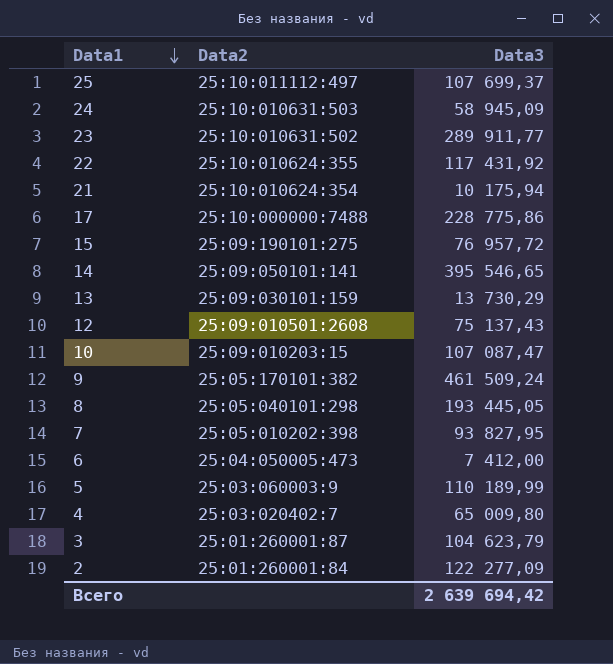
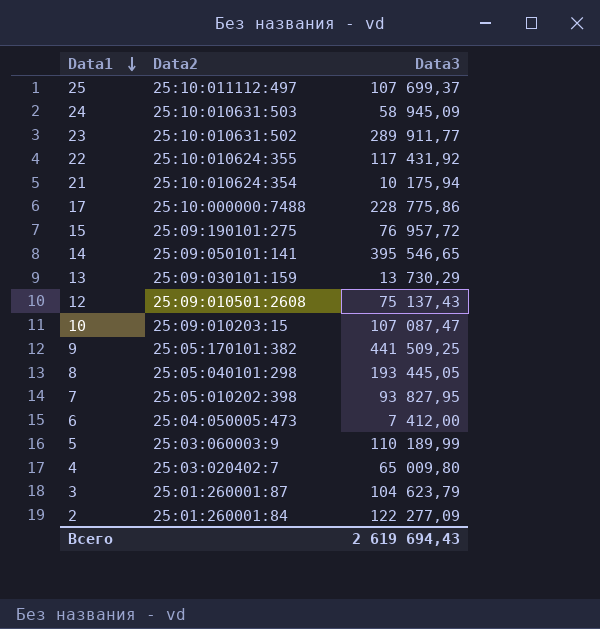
9 | Data3: 461 509,24 -> 441 509,25
Всего | Data3: 2 639 694,42 -> 2 619 694,43

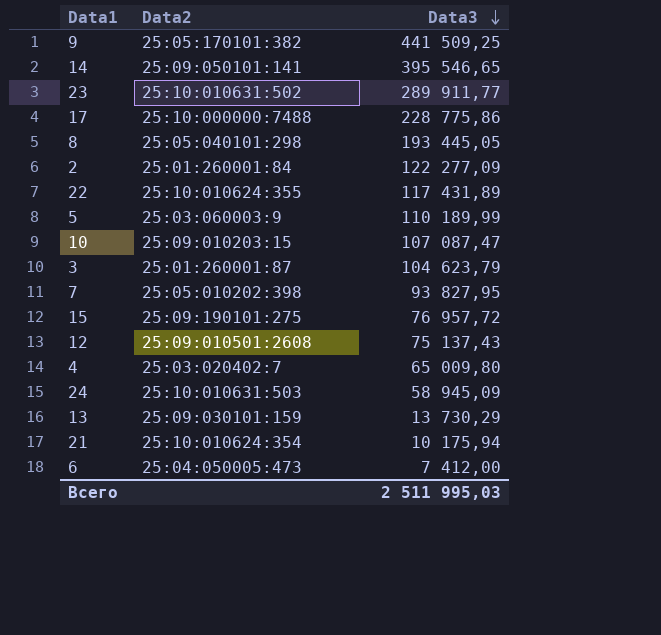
row order: Data1 descending -> Data3 descending
row 25: 25:10:011112:497 | 107 699,37 -> none
22 | Data3: 117 431,92 -> 117 431,89
Всего | Data3: 2 619 694,43 -> 2 511 995,03

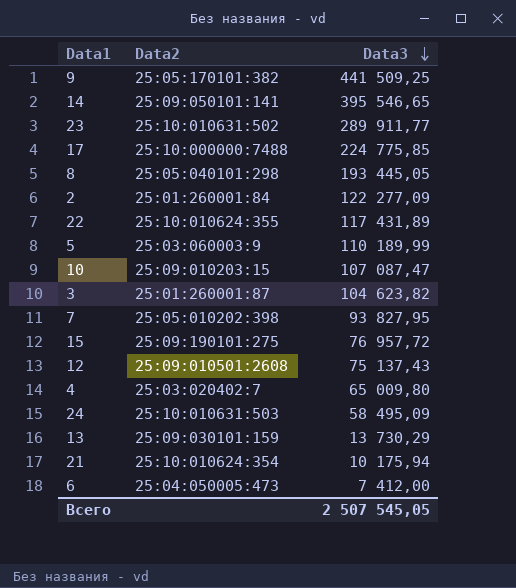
17 | Data3: 228 775,86 -> 224 775,85
3 | Data3: 104 623,79 -> 104 623,82
24 | Data3: 58 945,09 -> 58 495,09
Всего | Data3: 2 511 995,03 -> 2 507 545,05

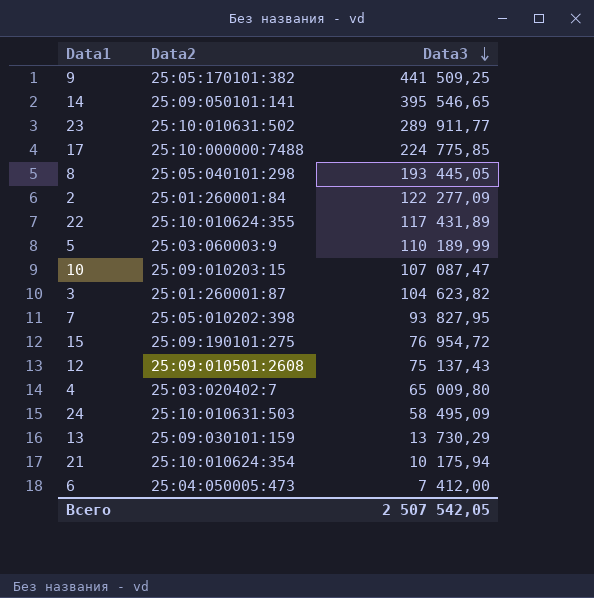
15 | Data3: 76 957,72 -> 76 954,72
Всего | Data3: 2 507 545,05 -> 2 507 542,05

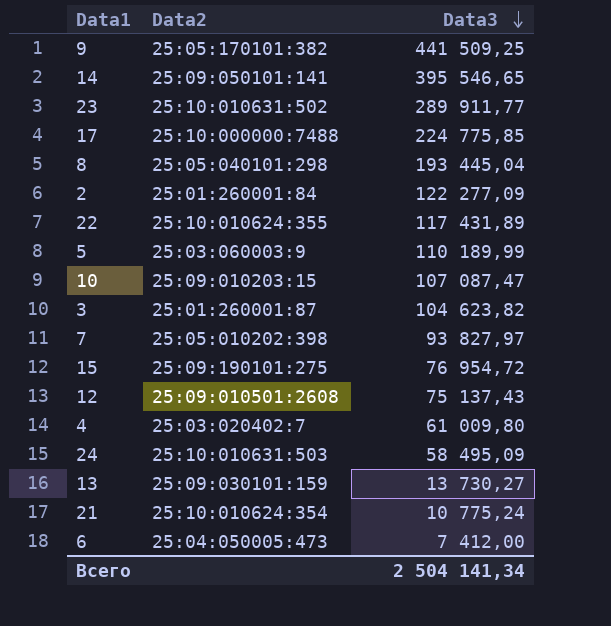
8 | Data3: 193 445,05 -> 193 445,04
7 | Data3: 93 827,95 -> 93 827,97
4 | Data3: 65 009,80 -> 61 009,80
13 | Data3: 13 730,29 -> 13 730,27
21 | Data3: 10 175,94 -> 10 775,24
Всего | Data3: 2 507 542,05 -> 2 504 141,34

